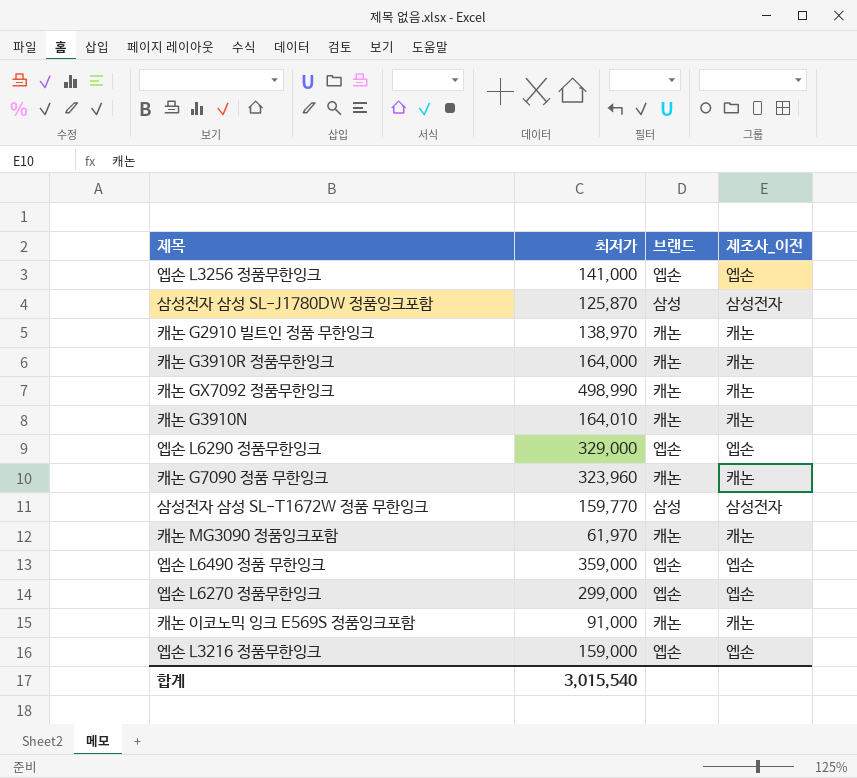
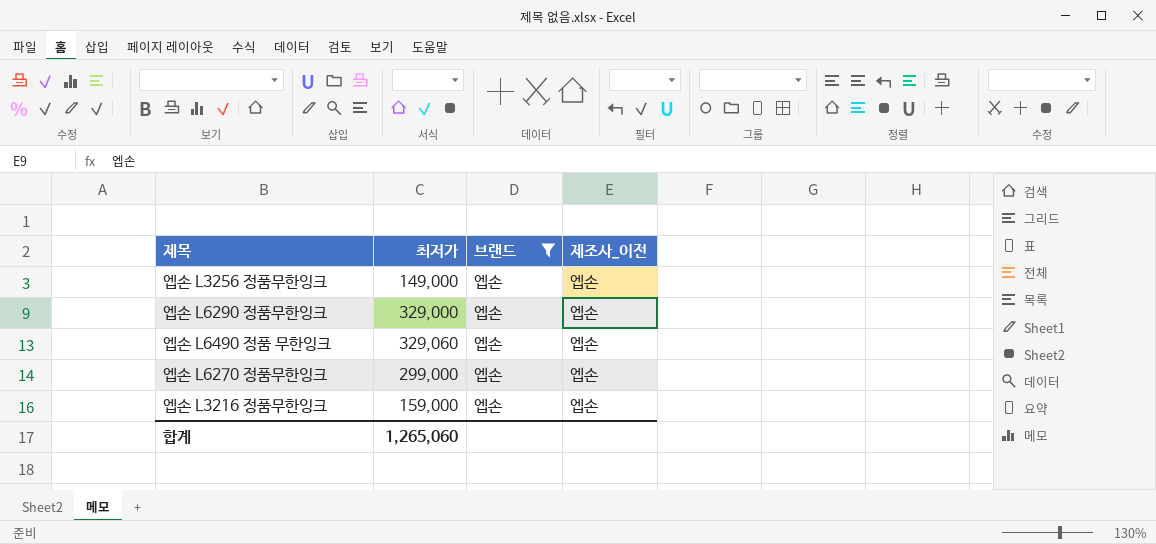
filter: none -> 브랜드 = 엡손
엡손 L3256 정품무한잉크 | 최저가: 141,000 -> 149,000
엡손 L6490 정품 무한잉크 | 최저가: 359,000 -> 329,060
합계 | 최저가: 3,015,540 -> 1,265,060

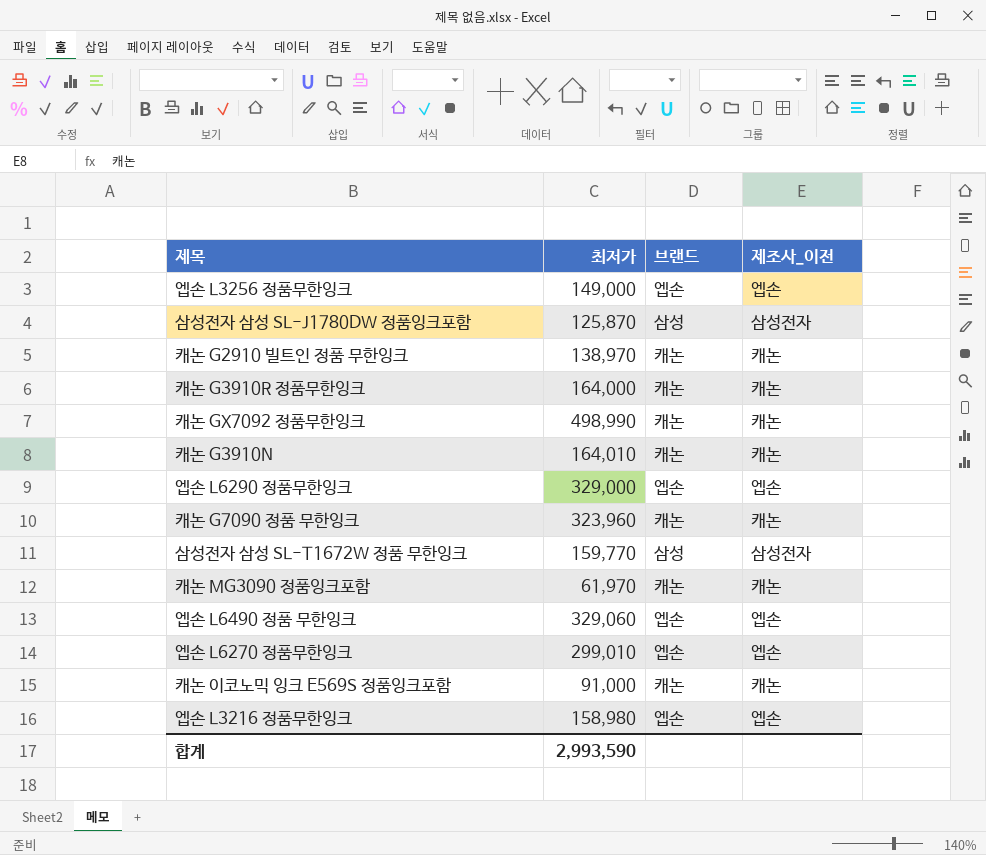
filter: 브랜드 = 엡손 -> none
엡손 L6270 정품무한잉크 | 최저가: 299,000 -> 299,010
엡손 L3216 정품무한잉크 | 최저가: 159,000 -> 158,980
합계 | 최저가: 1,265,060 -> 2,993,590

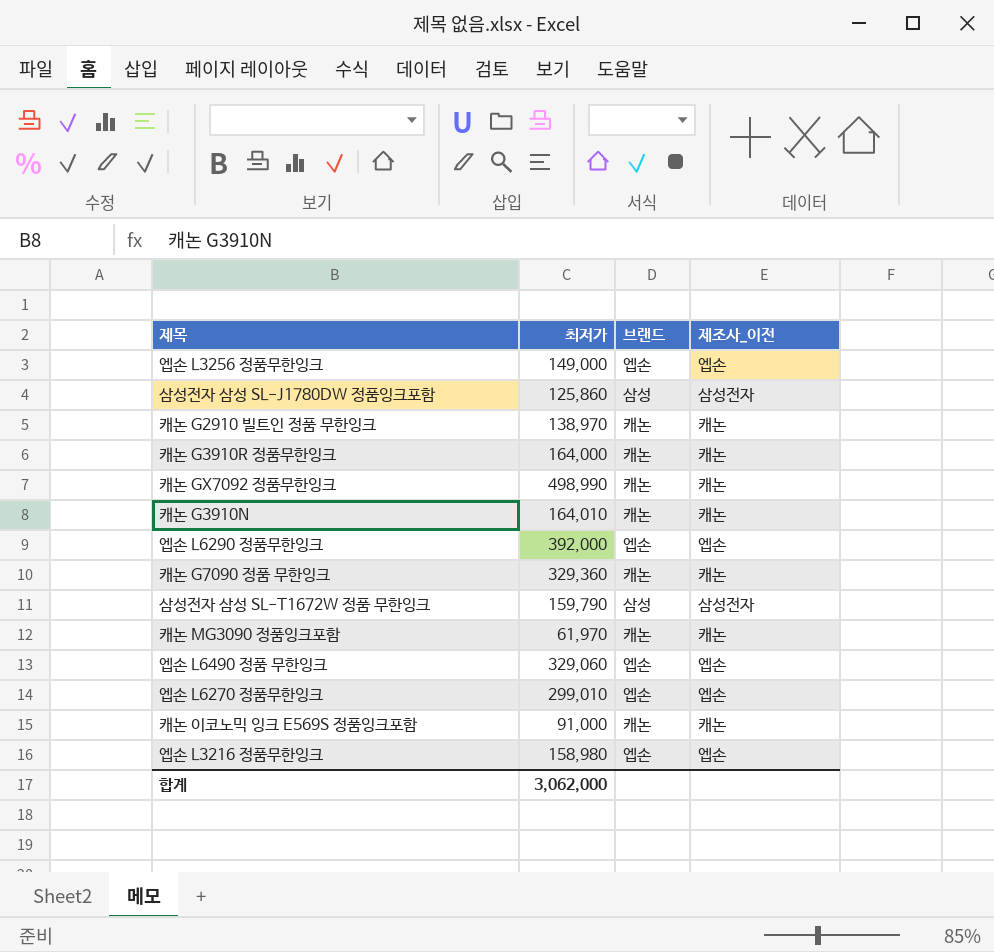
삼성전자 삼성 SL-J1780DW 정품잉크포함 | 최저가: 125,870 -> 125,860
엡손 L6290 정품무한잉크 | 최저가: 329,000 -> 392,000
캐논 G7090 정품 무한잉크 | 최저가: 323,960 -> 329,360
삼성전자 삼성 SL-T1672W 정품 무한잉크 | 최저가: 159,770 -> 159,790
합계 | 최저가: 2,993,590 -> 3,062,000

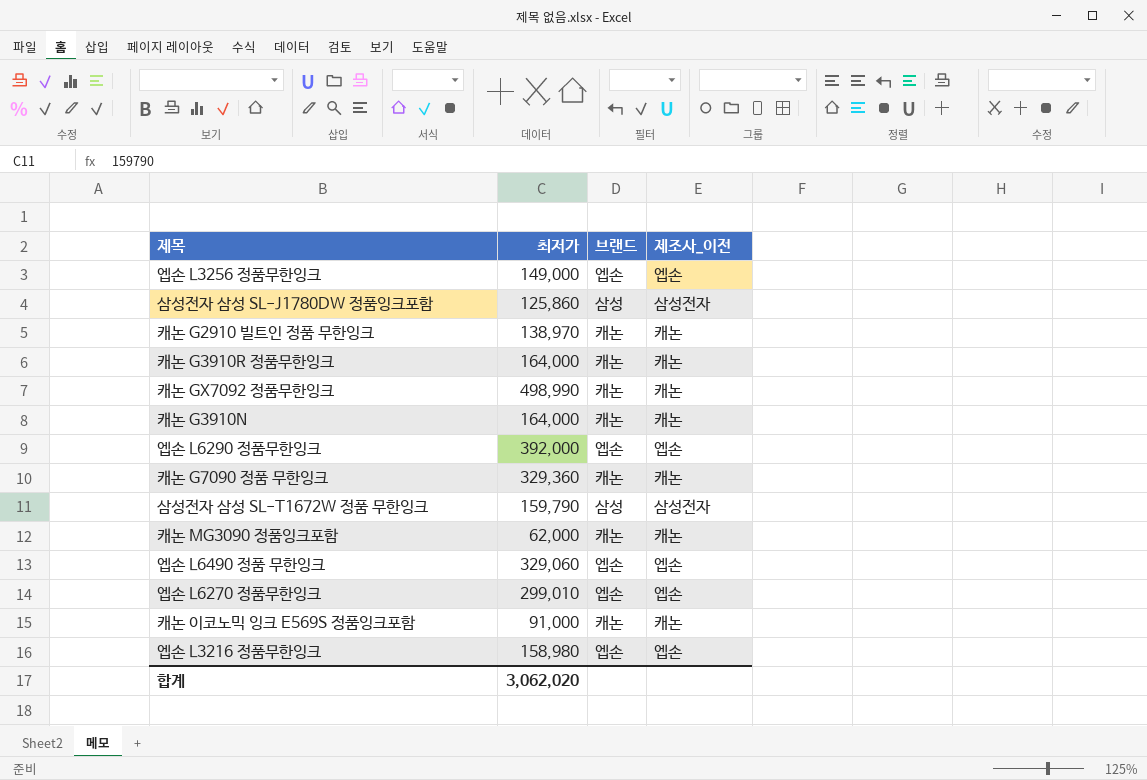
캐논 G3910N | 최저가: 164,010 -> 164,000
캐논 MG3090 정품잉크포함 | 최저가: 61,970 -> 62,000
합계 | 최저가: 3,062,000 -> 3,062,020

